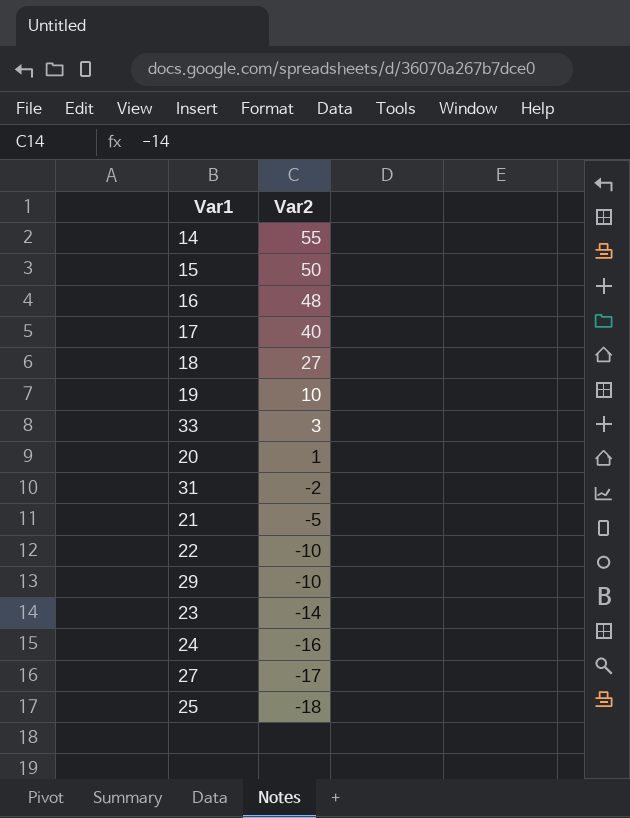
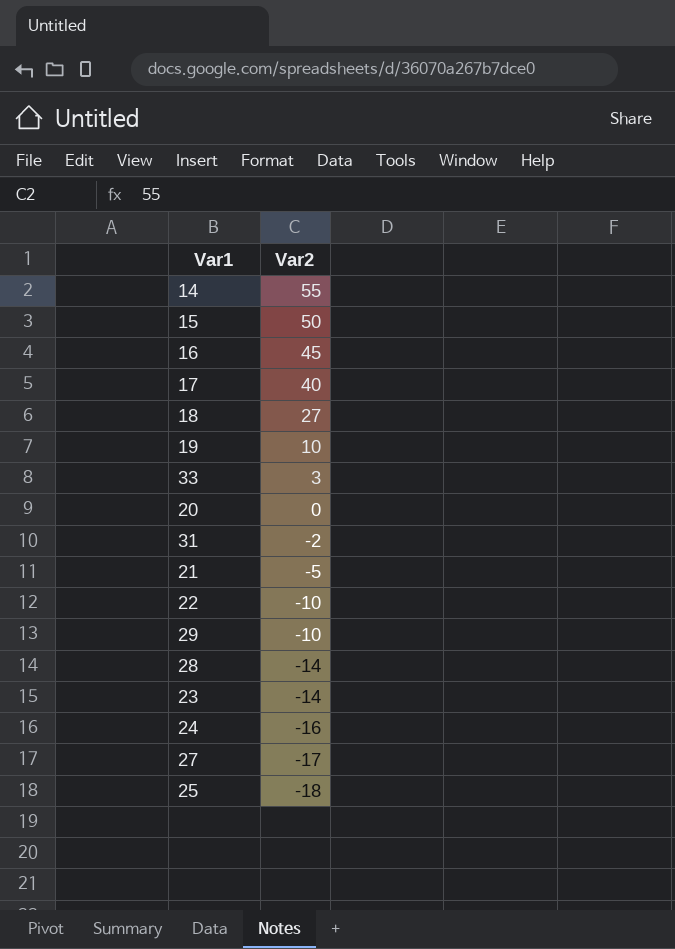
16 | Var2: 48 -> 45
20 | Var2: 1 -> 0
row 28: none -> -14

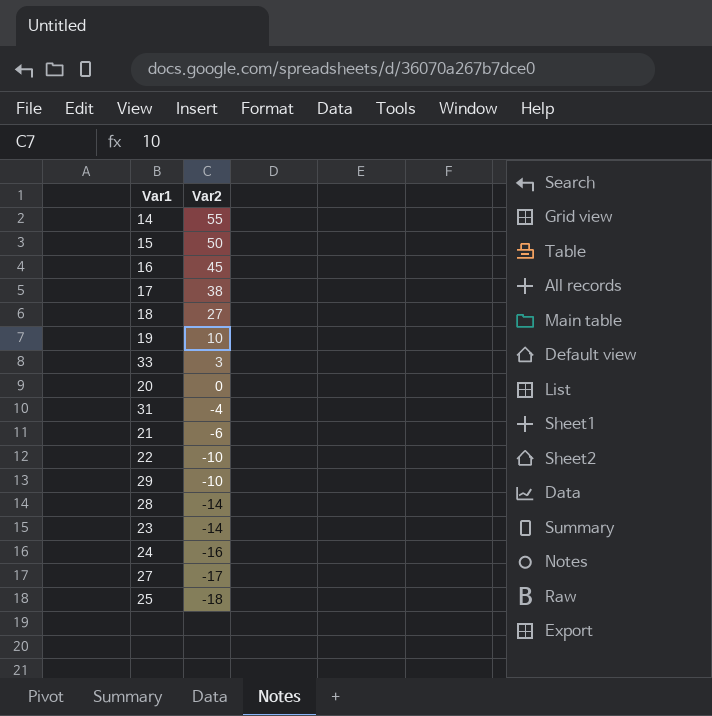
17 | Var2: 40 -> 38
31 | Var2: -2 -> -4
21 | Var2: -5 -> -6

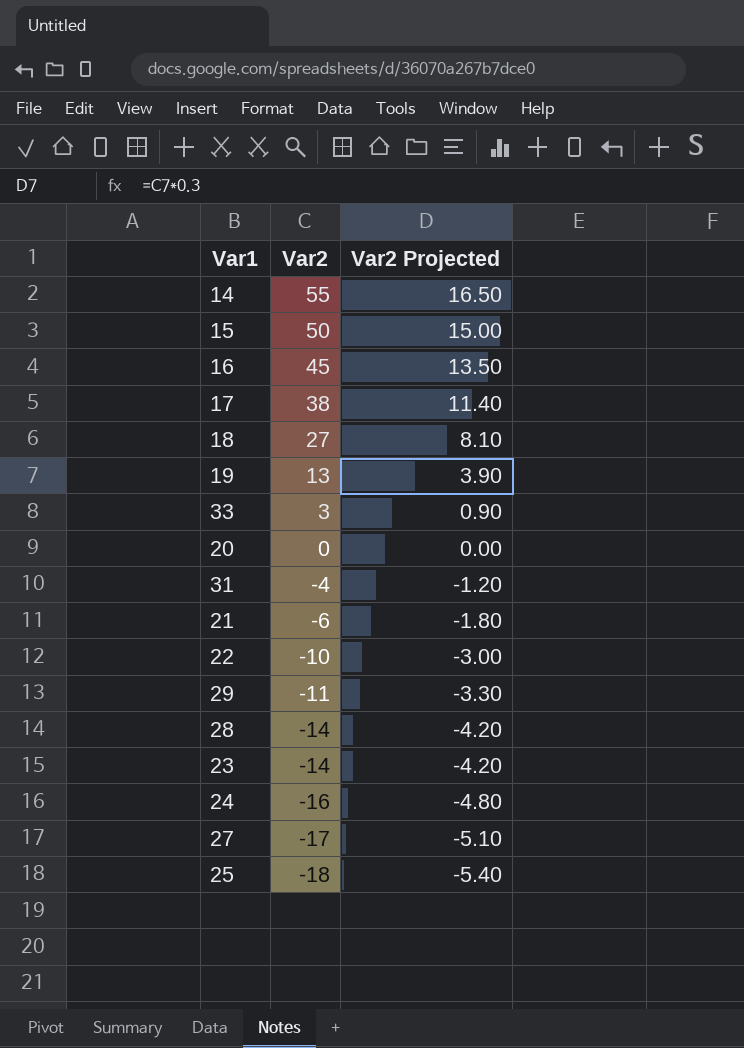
column Var2 Projected | formula: none -> [Var2] * 0.3
19 | Var2: 10 -> 13
29 | Var2: -10 -> -11

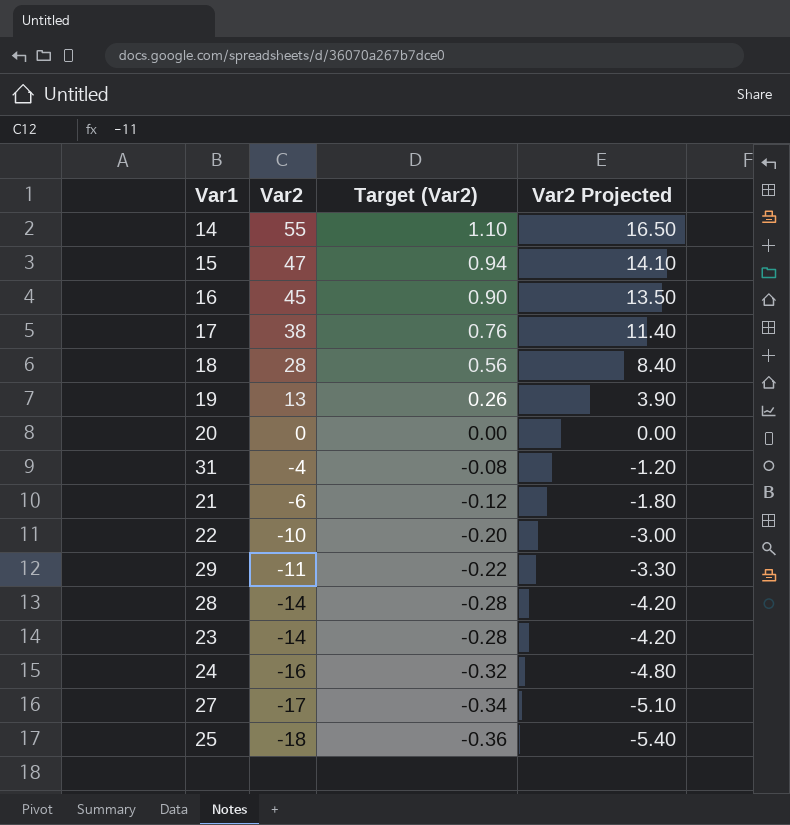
column Target (Var2) | formula: none -> [Var2] * 0.02
row 33: 3 | 0.90 -> none
15 | Var2: 50 -> 47
15 | Var2 Projected: 15.00 -> 14.10
18 | Var2: 27 -> 28
18 | Var2 Projected: 8.10 -> 8.40

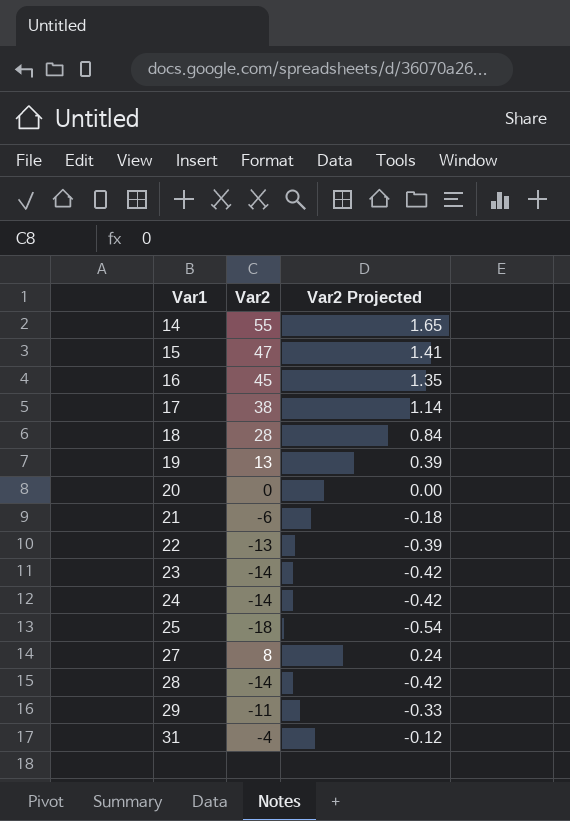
row order: Var2 descending -> Var1 ascending
column Target (Var2) | formula: [Var2] * 0.02 -> none
column Var2 Projected | formula: [Var2] * 0.3 -> [Var2] * 0.03
22 | Var2: -10 -> -13
24 | Var2: -16 -> -14
27 | Var2: -17 -> 8

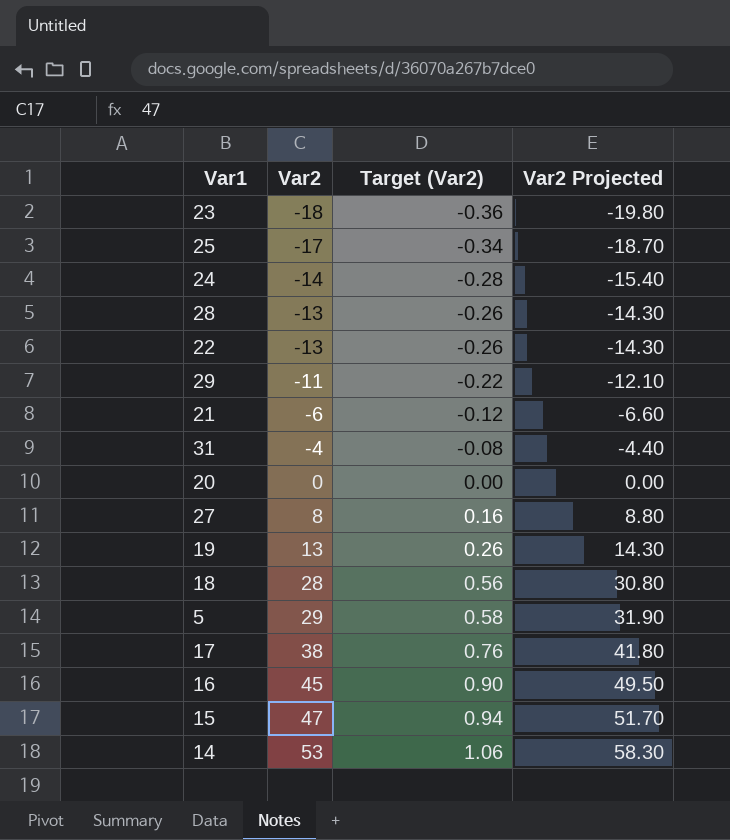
row order: Var1 ascending -> Var2 ascending
column Target (Var2) | formula: none -> [Var2] * 0.02
column Var2 Projected | formula: [Var2] * 0.03 -> [Var2] * 1.1
23 | Var2: -14 -> -18
25 | Var2: -18 -> -17
28 | Var2: -14 -> -13
row 5: none -> 29 | 0.58 | 31.90
14 | Var2: 55 -> 53

